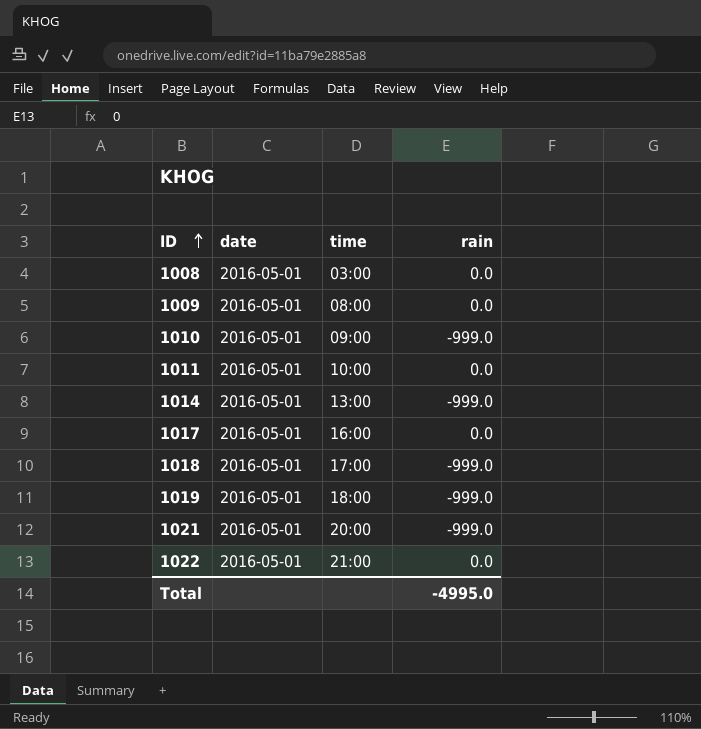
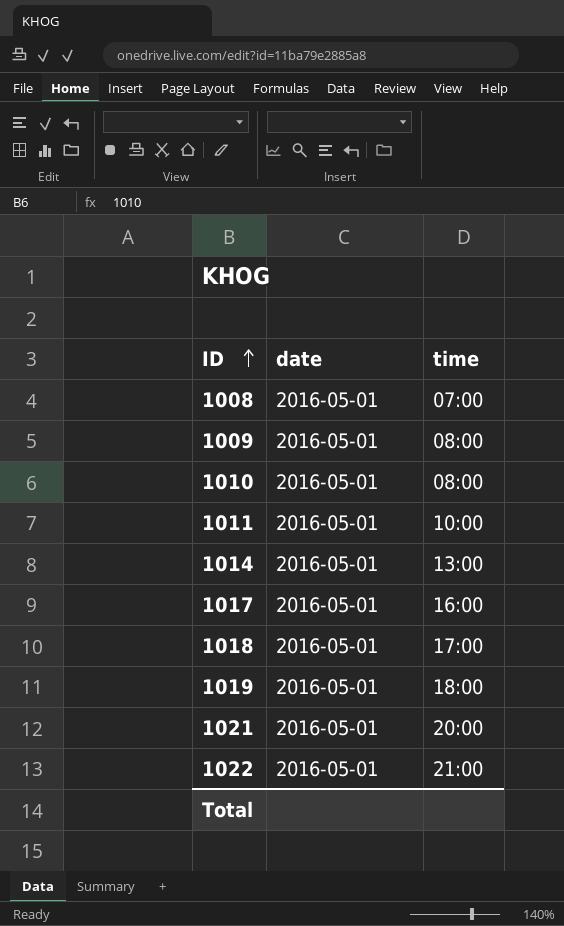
column rain | position: 4 -> none
1008 | time: 03:00 -> 07:00
1010 | time: 09:00 -> 08:00

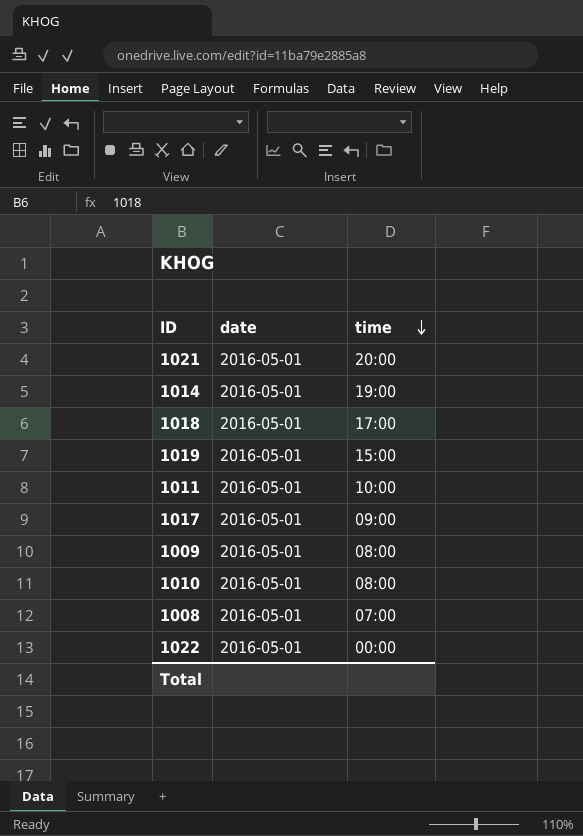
row order: ID ascending -> time descending
1014 | time: 13:00 -> 19:00
1019 | time: 18:00 -> 15:00
1017 | time: 16:00 -> 09:00
1022 | time: 21:00 -> 00:00

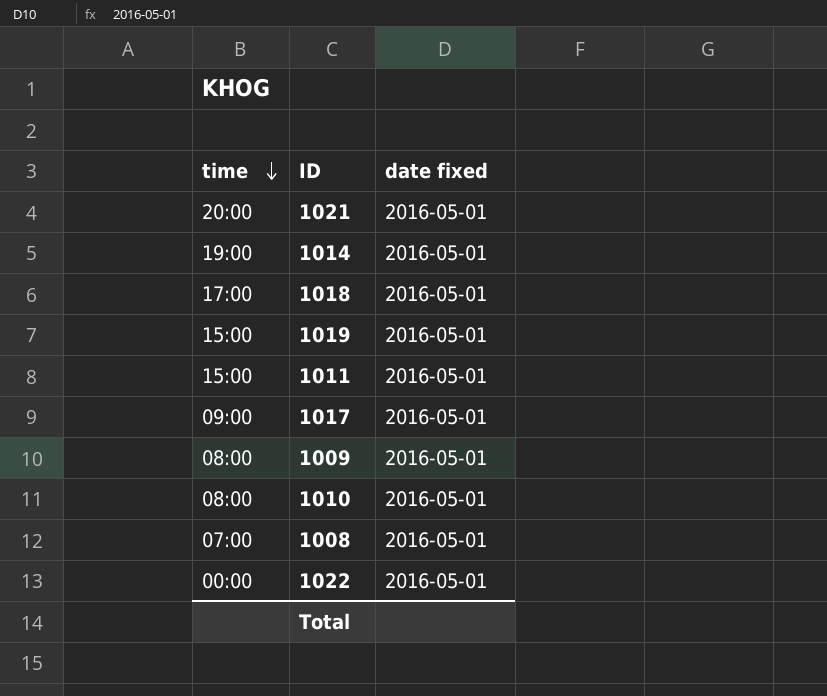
column time | position: 3 -> 1
column name: date -> date fixed
1011 | time: 10:00 -> 15:00

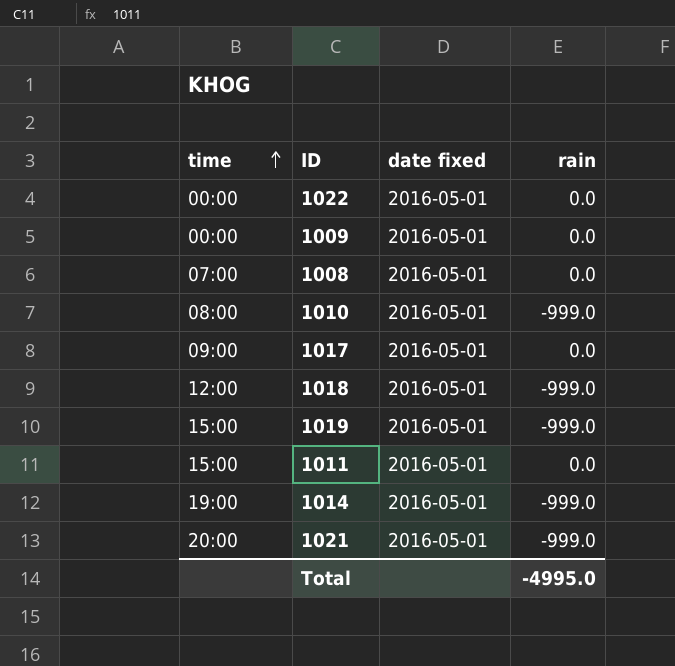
row order: time descending -> time ascending
column rain | position: none -> 4
1009 | time: 08:00 -> 00:00
1018 | time: 17:00 -> 12:00

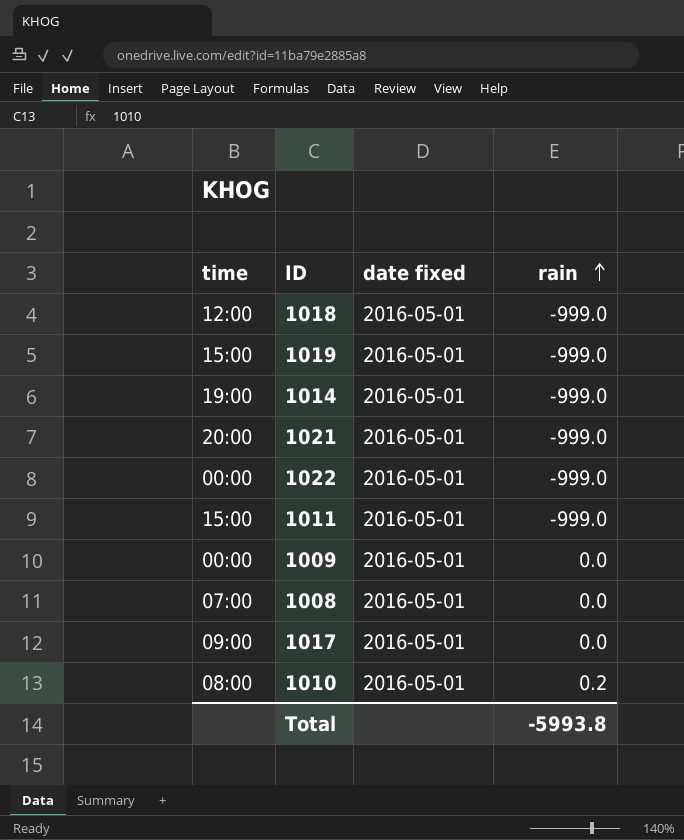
row order: time ascending -> rain ascending
1022 | rain: 0.0 -> -999.0
1011 | rain: 0.0 -> -999.0
1010 | rain: -999.0 -> 0.2
Total | rain: -4995.0 -> -5993.8

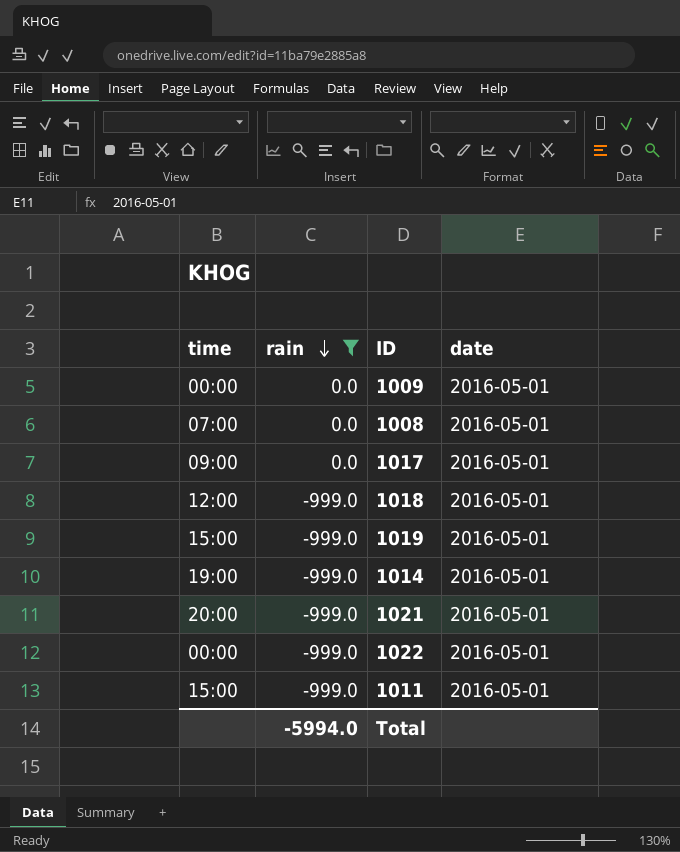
filter: none -> rain != 0.2
row order: rain ascending -> rain descending
column rain | position: 4 -> 2
column name: date fixed -> date
Total | rain: -5993.8 -> -5994.0

